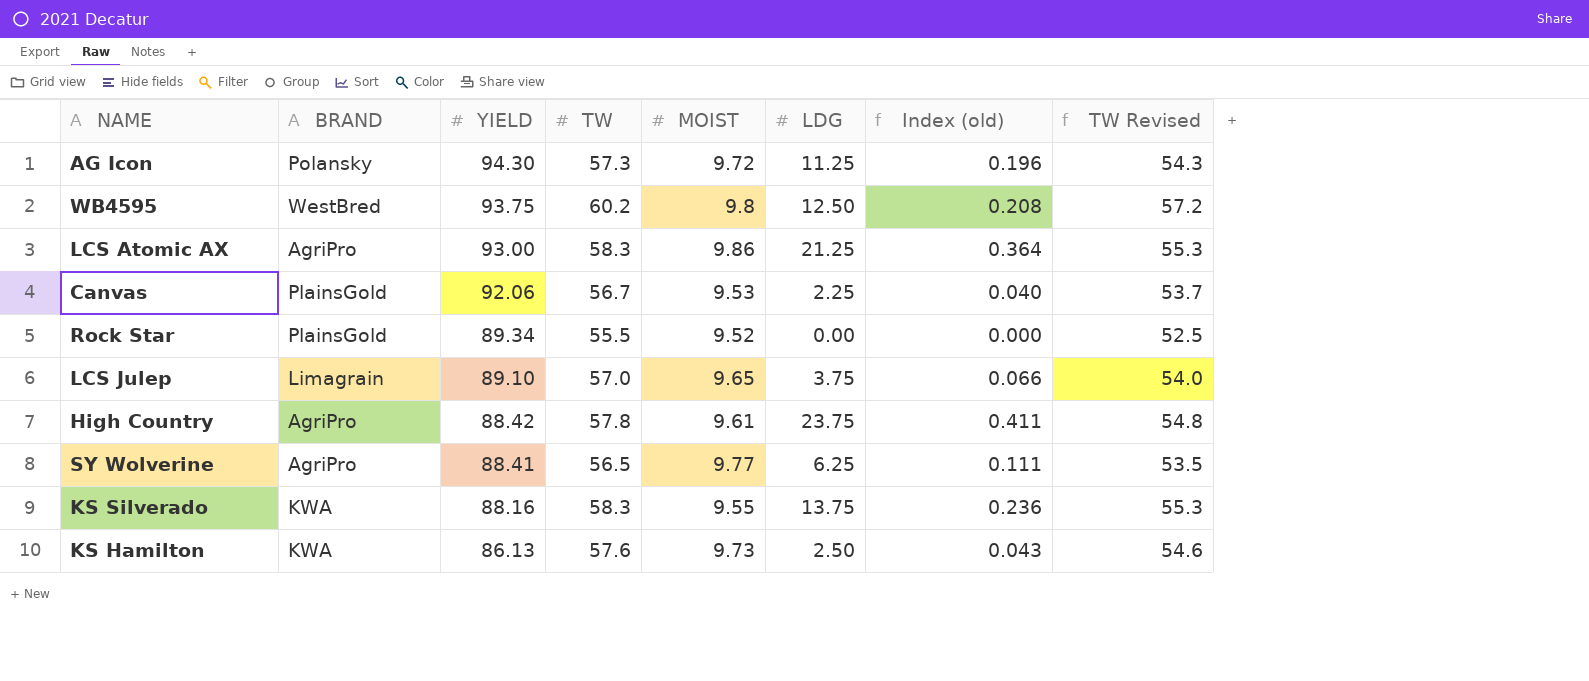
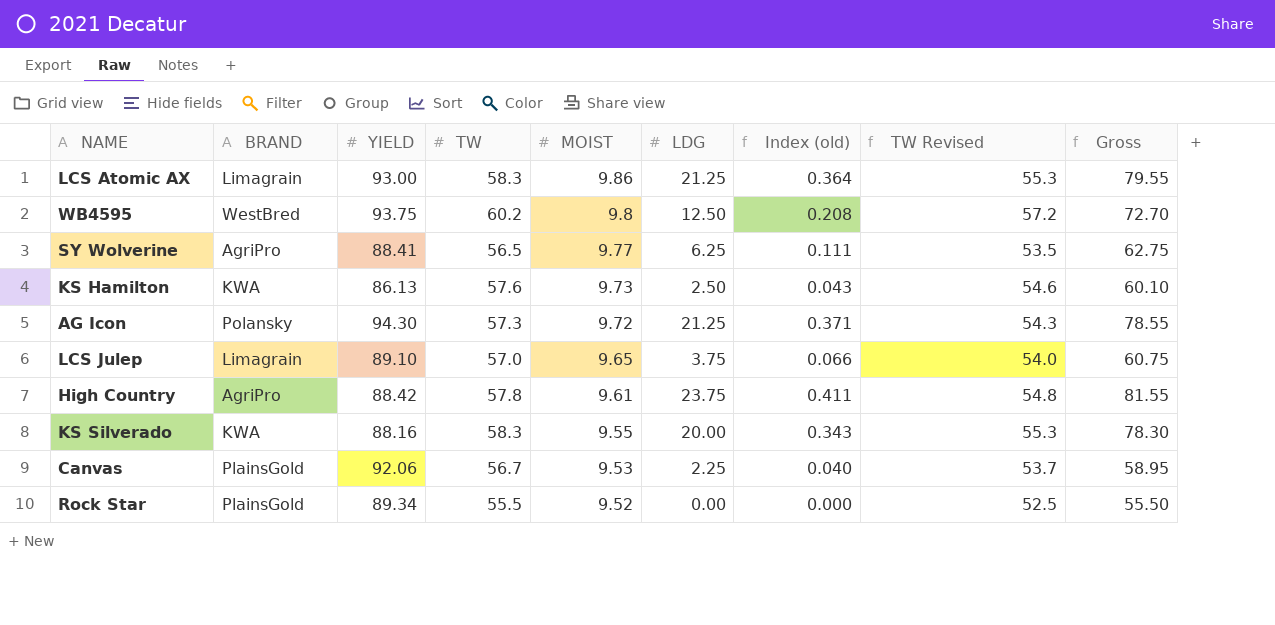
row order: YIELD descending -> MOIST descending
column Gross | formula: none -> [TW] + [LDG]
LCS Atomic AX | BRAND: AgriPro -> Limagrain
AG Icon | LDG: 11.25 -> 21.25
AG Icon | Index (old): 0.196 -> 0.371
KS Silverado | LDG: 13.75 -> 20.00
KS Silverado | Index (old): 0.236 -> 0.343

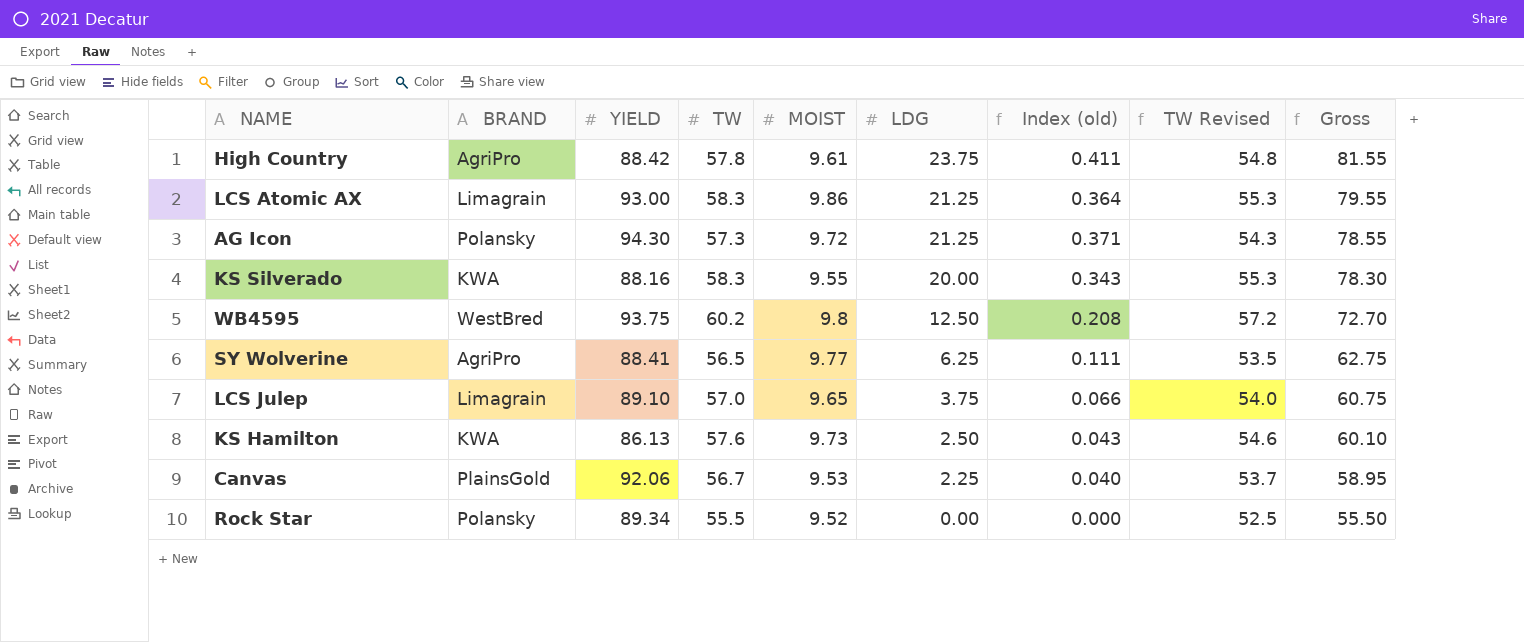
row order: MOIST descending -> LDG descending
Rock Star | BRAND: PlainsGold -> Polansky

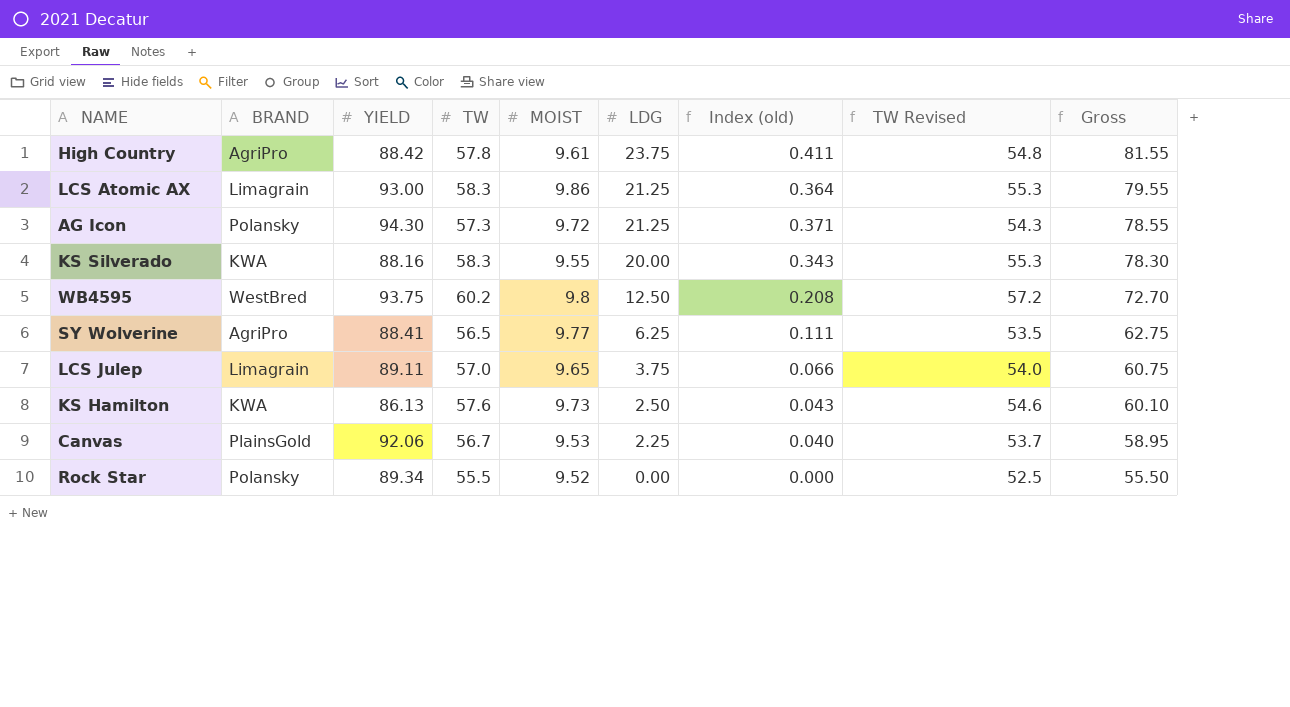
LCS Julep | YIELD: 89.10 -> 89.11

